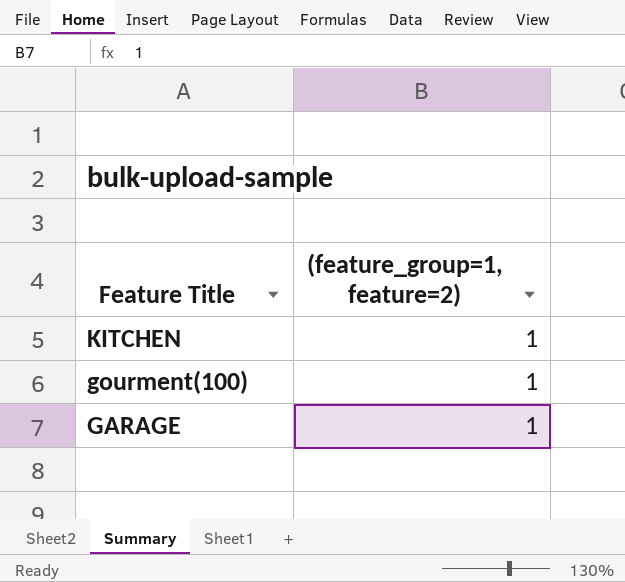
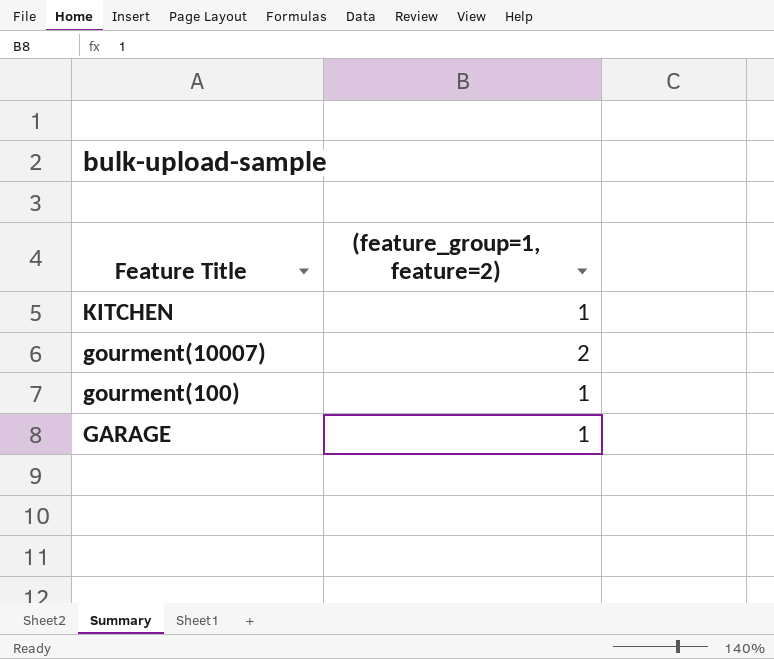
row gourment(10007): none -> 2

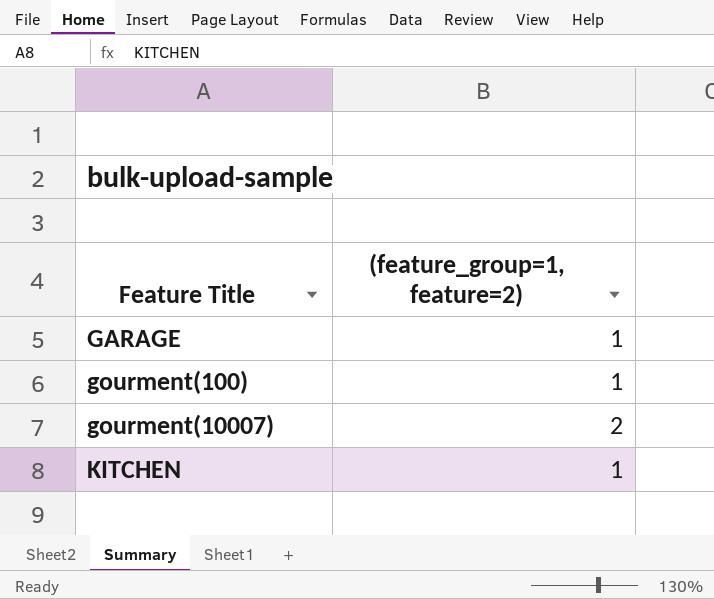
row order: Feature Title descending -> Feature Title ascending

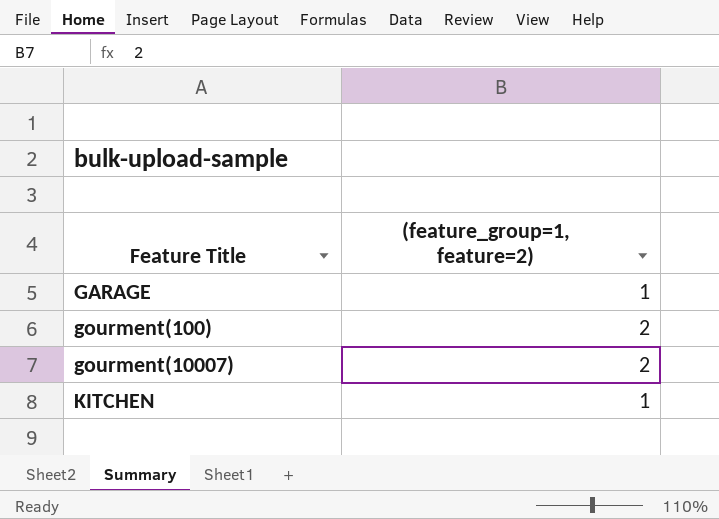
gourment(100) | (feature_group=1, feature=2): 1 -> 2

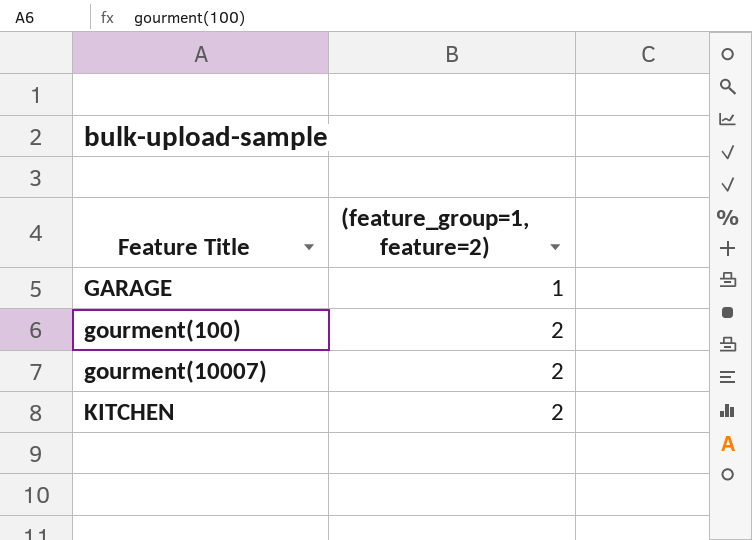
KITCHEN | (feature_group=1, feature=2): 1 -> 2

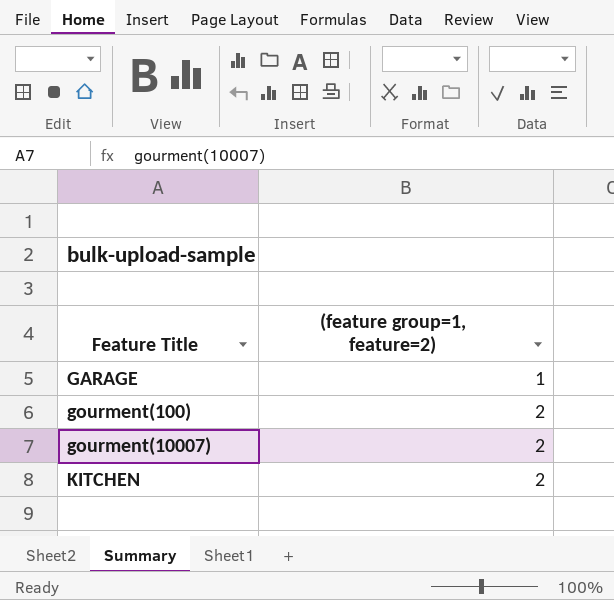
column name: (feature_group=1, feature=2) -> (feature group=1, feature=2)

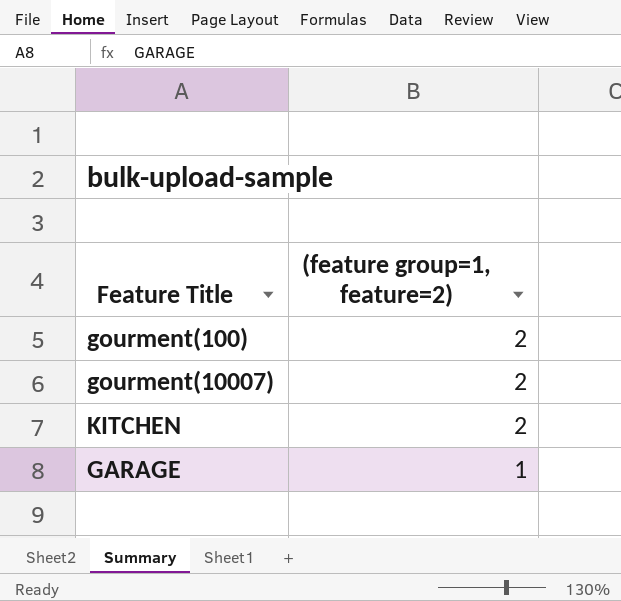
row order: Feature Title ascending -> (feature group=1, feature=2) descending

